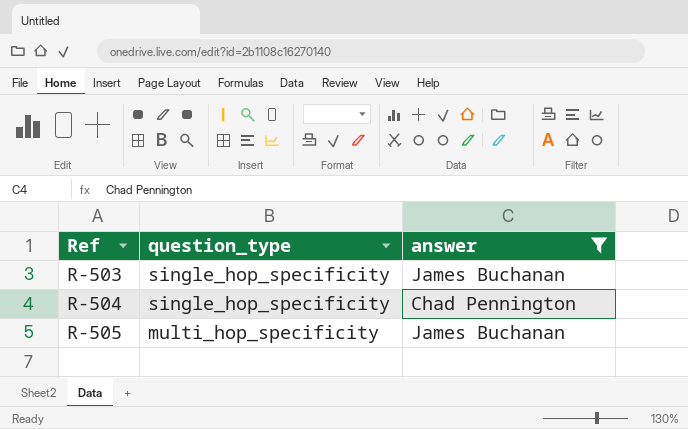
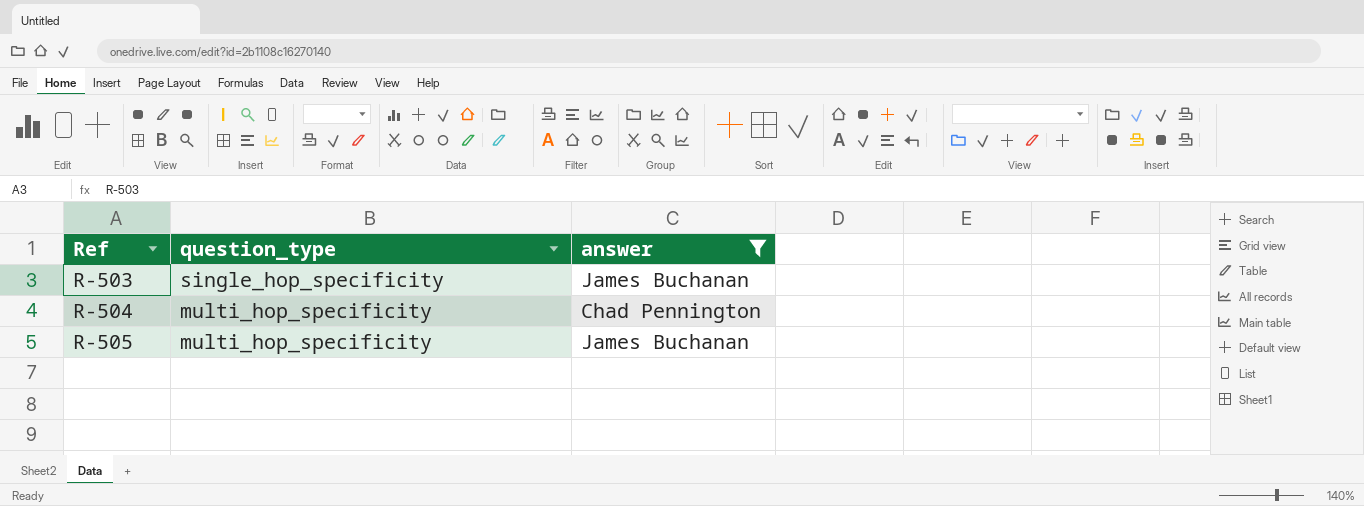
R-504 | question_type: single_hop_specificity -> multi_hop_specificity

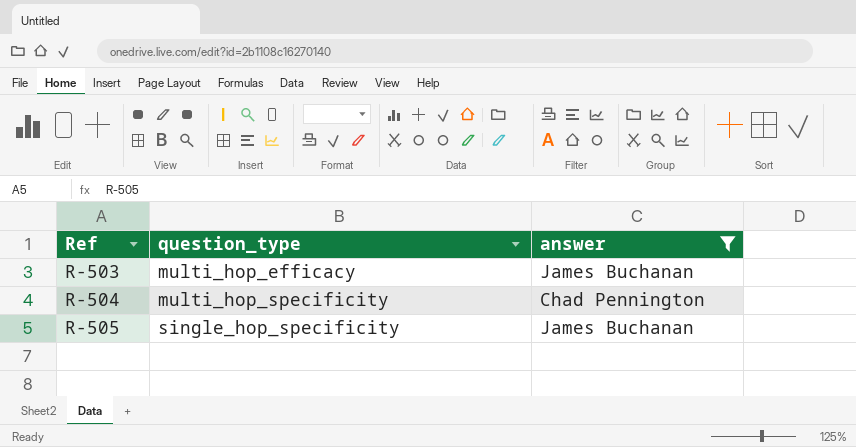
R-503 | question_type: single_hop_specificity -> multi_hop_efficacy
R-505 | question_type: multi_hop_specificity -> single_hop_specificity

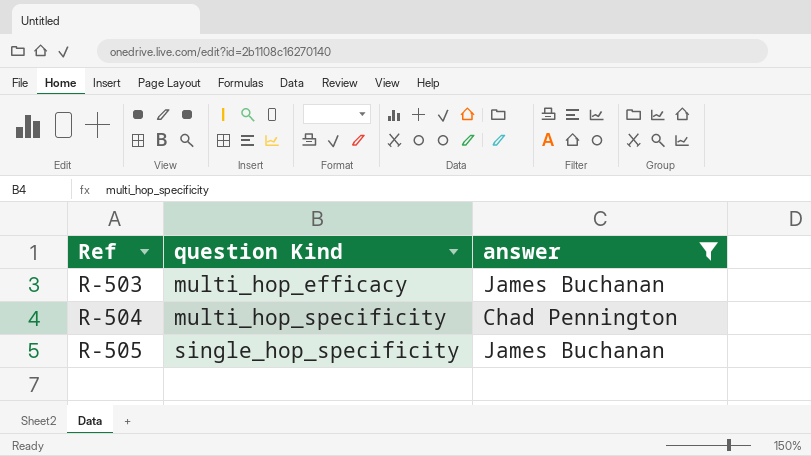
column name: question_type -> question Kind

